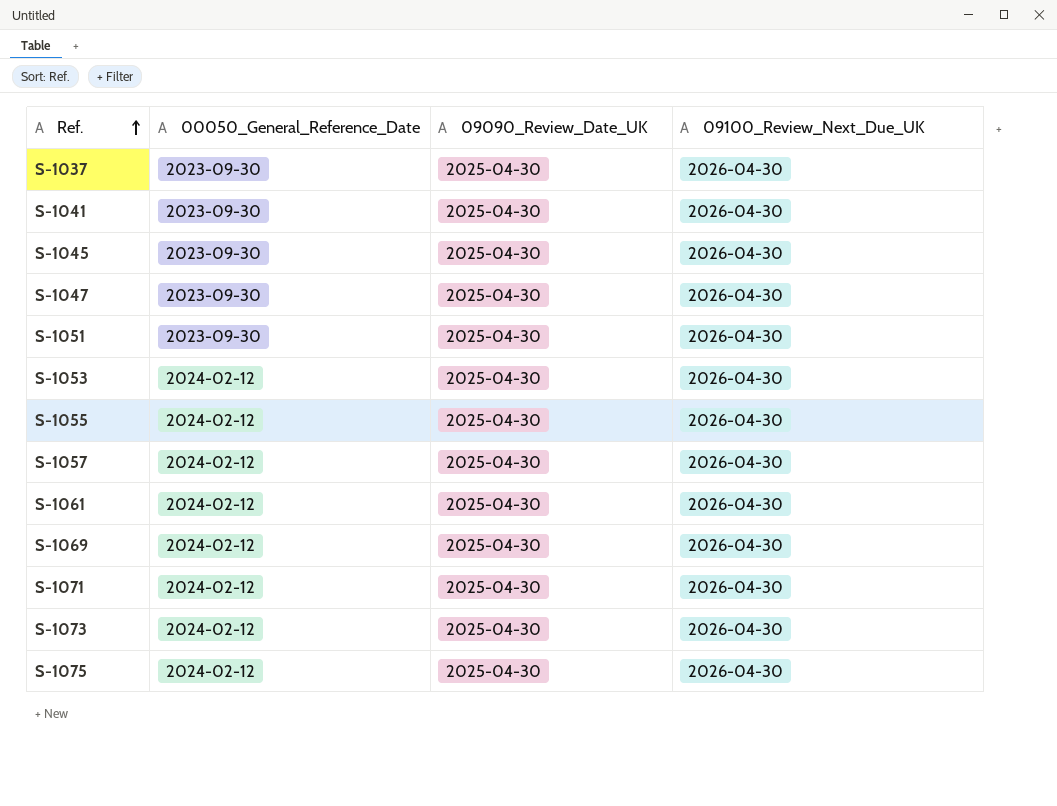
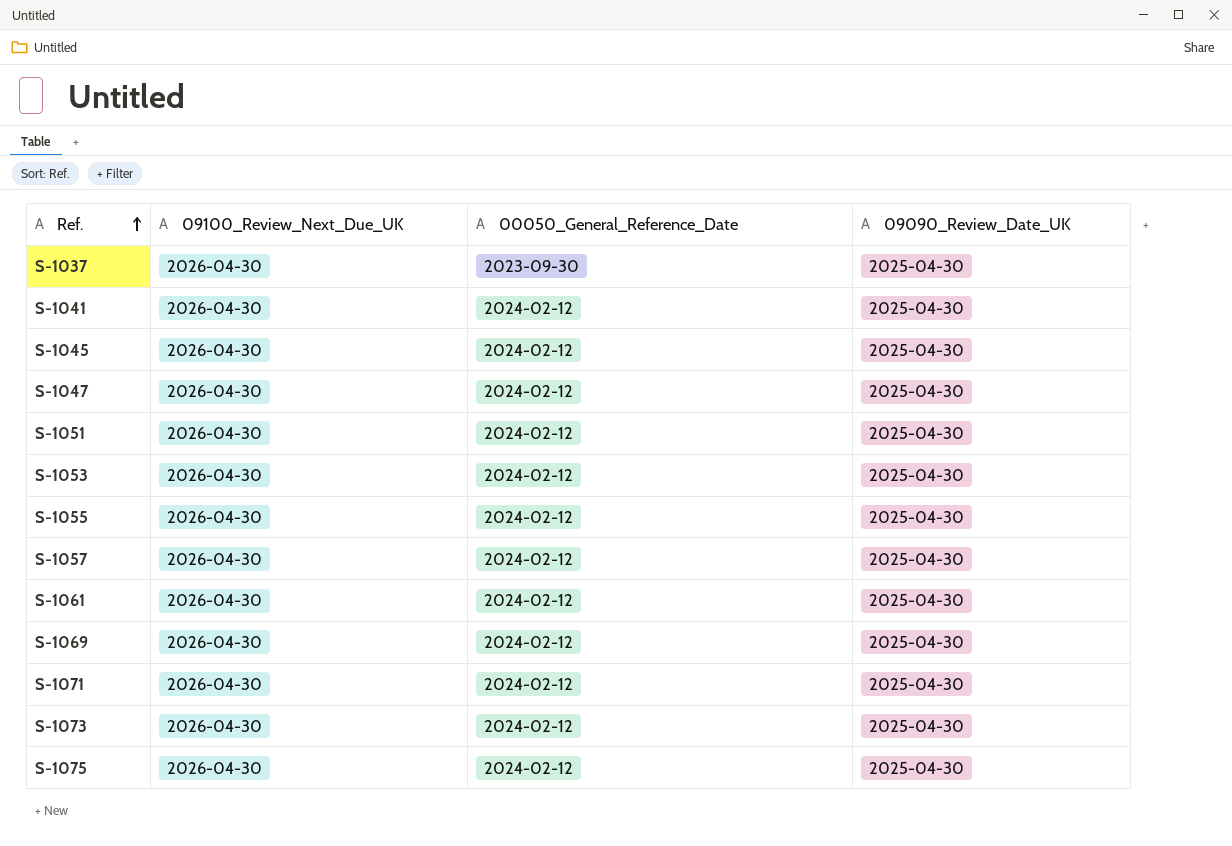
column 09100_Review_Next_Due_UK | position: 4 -> 2
S-1041 | 00050_General_Reference_Date: 2023-09-30 -> 2024-02-12
S-1045 | 00050_General_Reference_Date: 2023-09-30 -> 2024-02-12
S-1047 | 00050_General_Reference_Date: 2023-09-30 -> 2024-02-12
S-1051 | 00050_General_Reference_Date: 2023-09-30 -> 2024-02-12

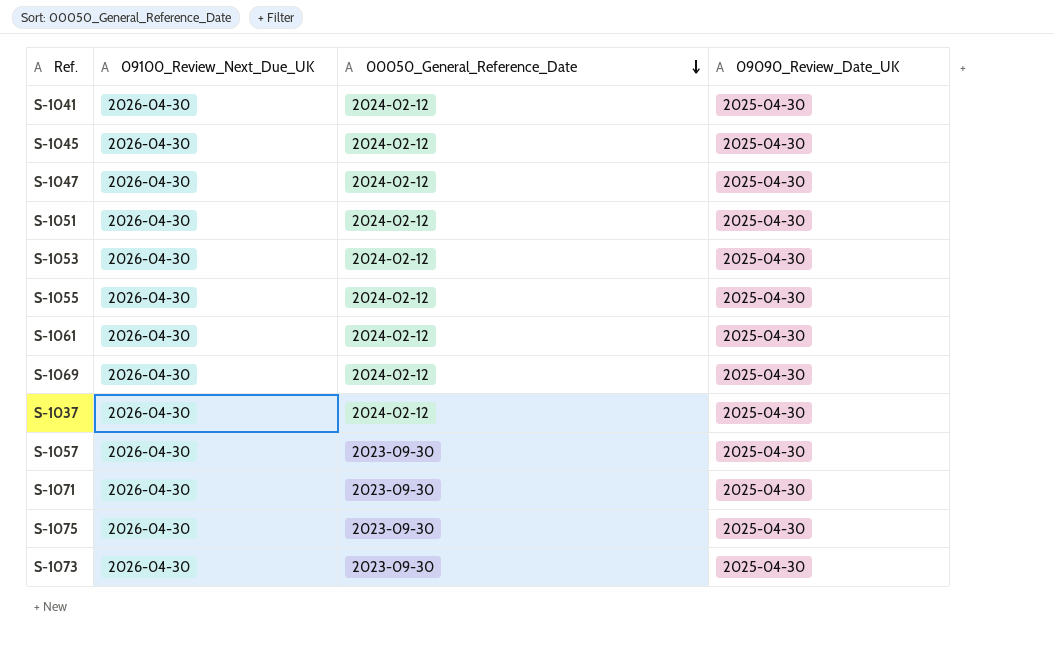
row order: Ref. ascending -> 00050_General_Reference_Date descending
S-1037 | 00050_General_Reference_Date: 2023-09-30 -> 2024-02-12
S-1057 | 00050_General_Reference_Date: 2024-02-12 -> 2023-09-30
S-1071 | 00050_General_Reference_Date: 2024-02-12 -> 2023-09-30
S-1075 | 00050_General_Reference_Date: 2024-02-12 -> 2023-09-30
S-1073 | 00050_General_Reference_Date: 2024-02-12 -> 2023-09-30

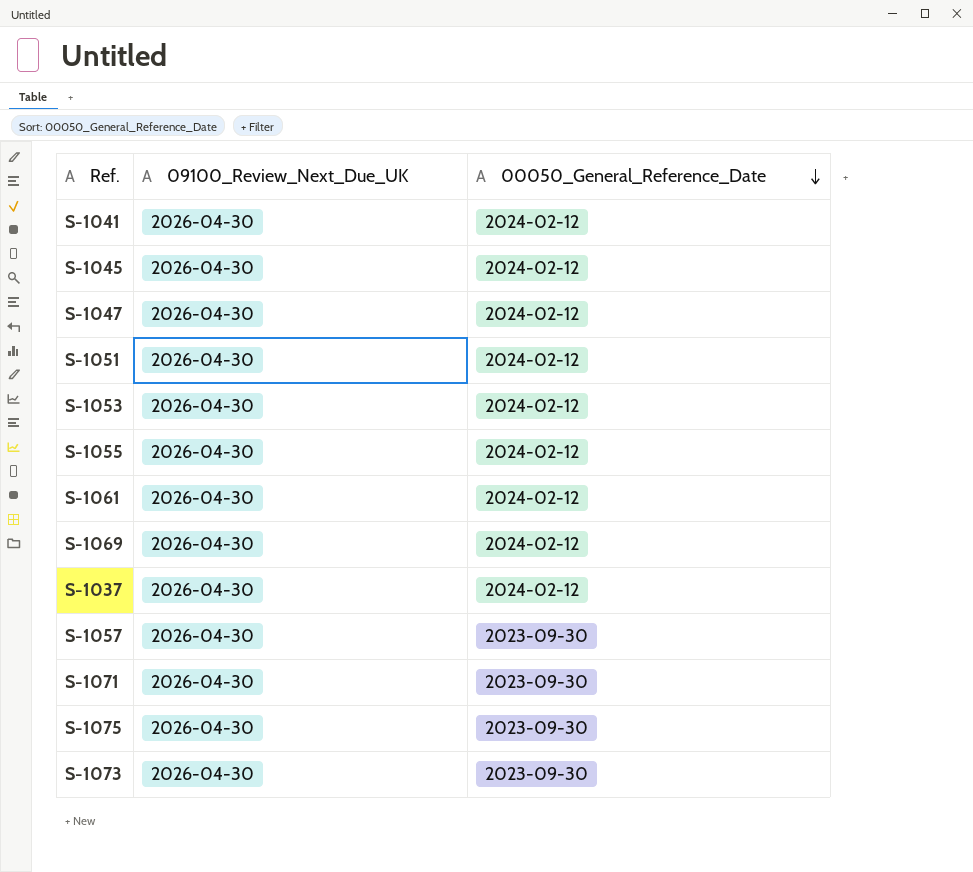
column 09090_Review_Date_UK | position: 4 -> none

